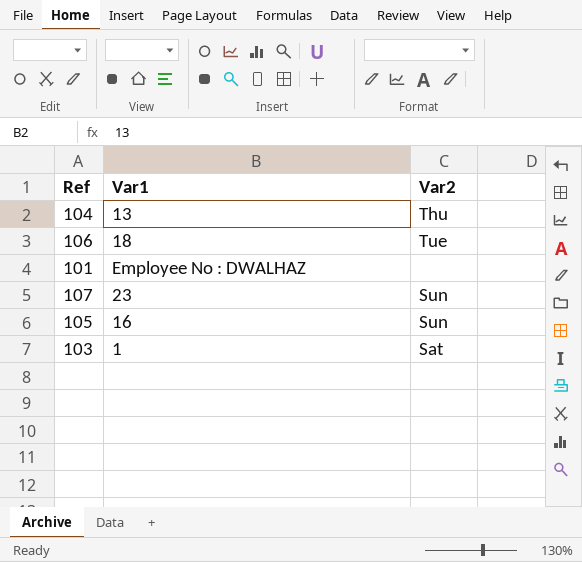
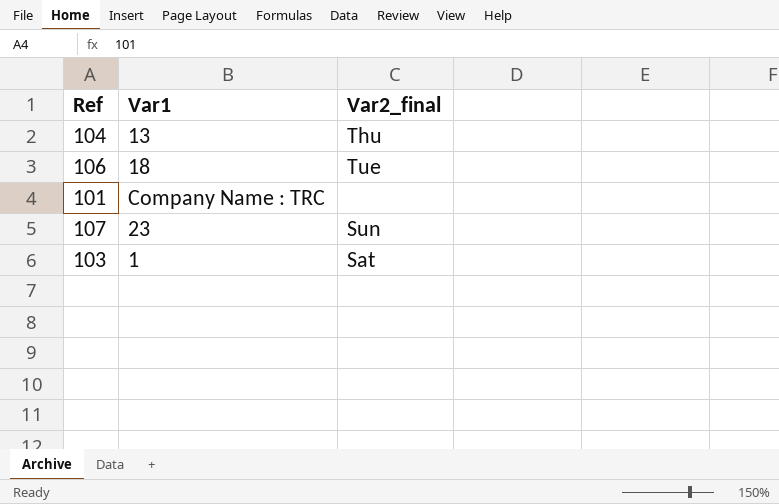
column name: Var2 -> Var2_final
row 105: 16 | Sun -> none
101 | Var1: Employee No : DWALHAZ -> Company Name : TRC

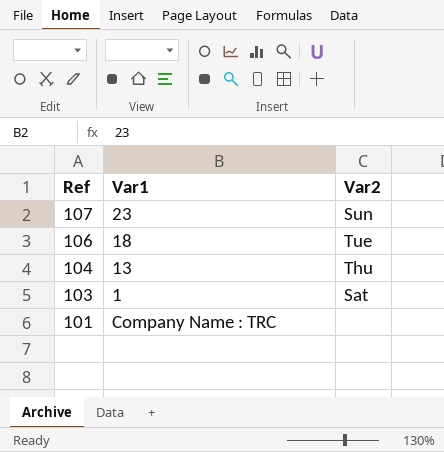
row order: none -> Ref descending
column name: Var2_final -> Var2

